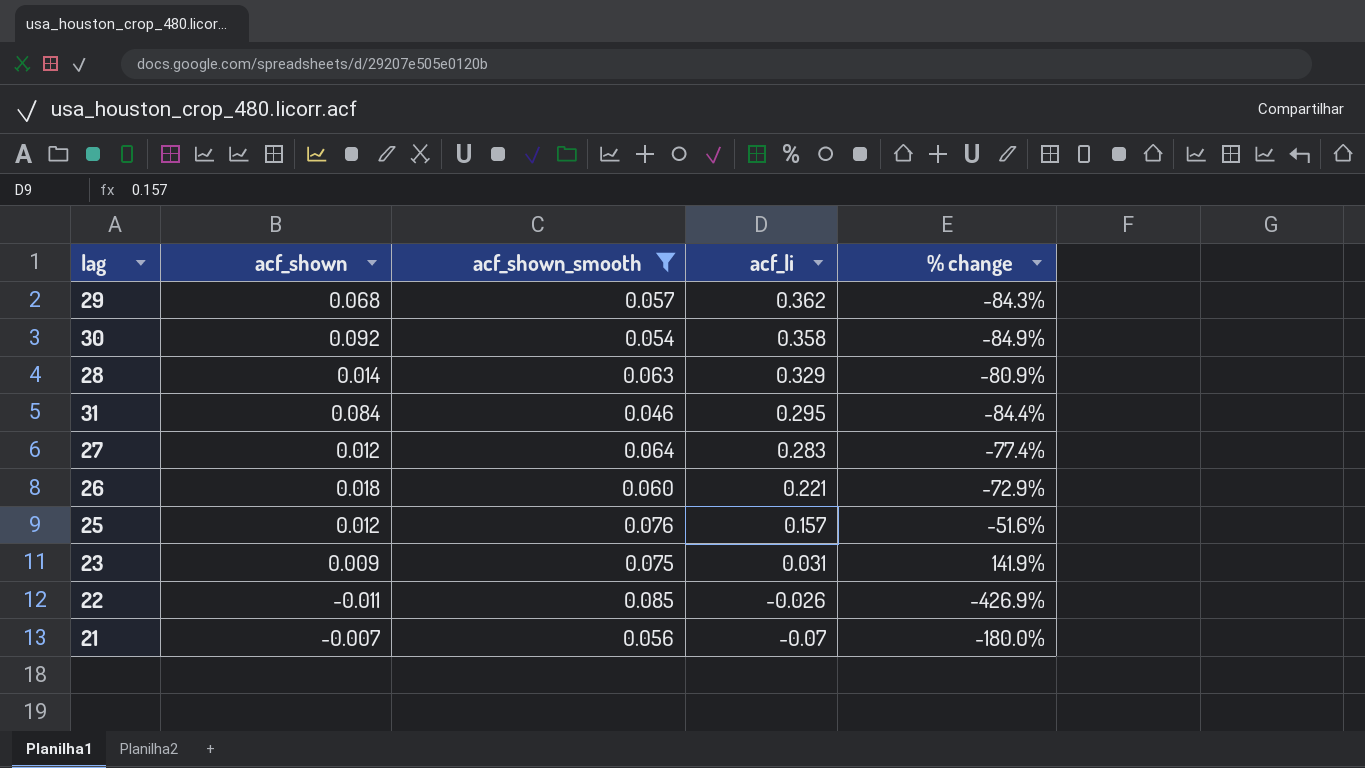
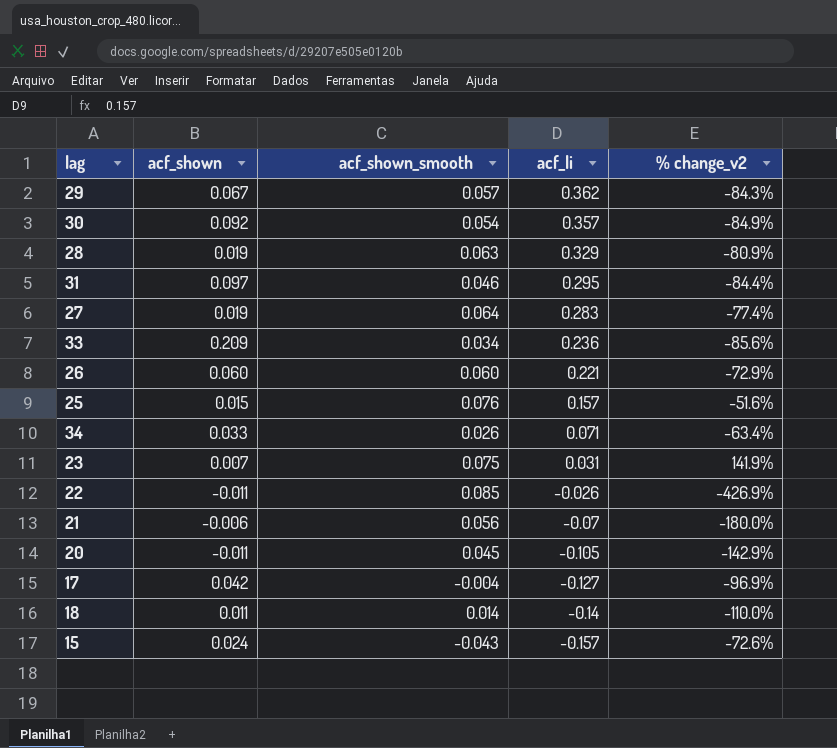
filter: acf_shown_smooth >= 0.046 -> none
column name: % change -> % change_v2
29 | acf_shown: 0.068 -> 0.067
30 | acf_li: 0.358 -> 0.357
28 | acf_shown: 0.014 -> 0.019
31 | acf_shown: 0.084 -> 0.097
27 | acf_shown: 0.012 -> 0.019
26 | acf_shown: 0.018 -> 0.060
25 | acf_shown: 0.012 -> 0.015
23 | acf_shown: 0.009 -> 0.007
21 | acf_shown: -0.007 -> -0.006

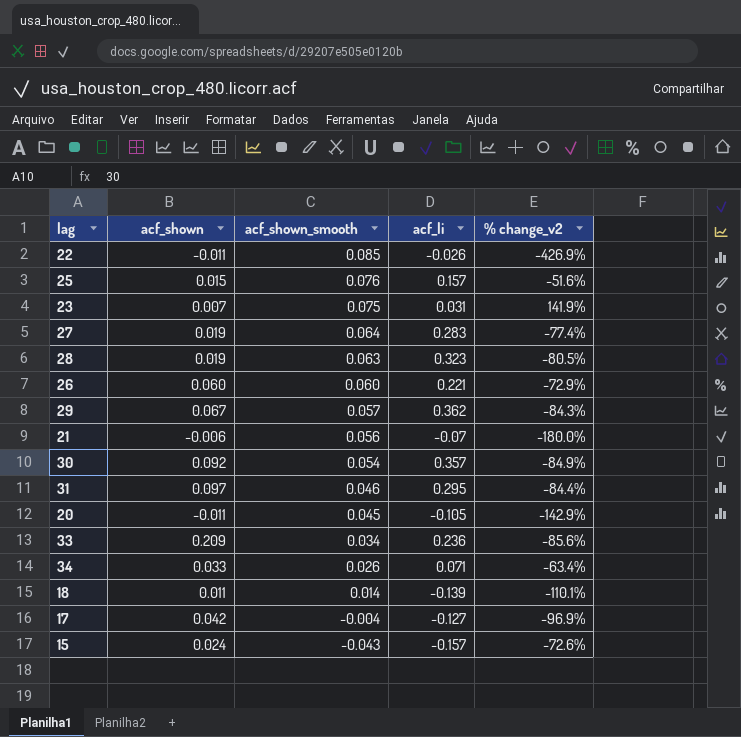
row order: acf_li descending -> acf_shown_smooth descending
28 | acf_li: 0.329 -> 0.323
28 | % change_v2: -80.9% -> -80.5%
18 | acf_li: -0.14 -> -0.139
18 | % change_v2: -110.0% -> -110.1%

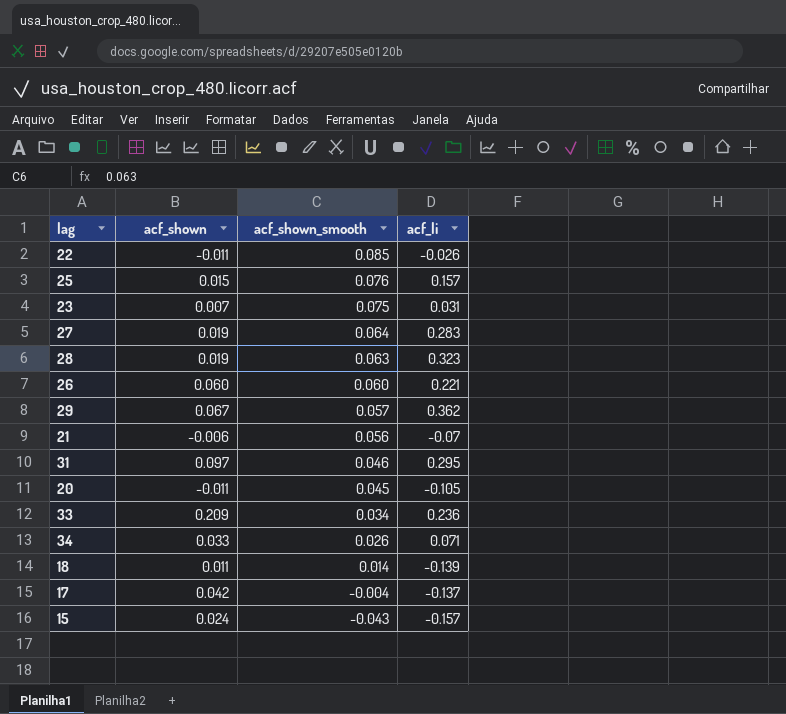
column % change_v2 | formula: ([acf_shown_smooth] - [acf_li]) / [acf_li] -> none
row 30: 0.092 | 0.054 | 0.357 | -84.9% -> none
17 | acf_li: -0.127 -> -0.137

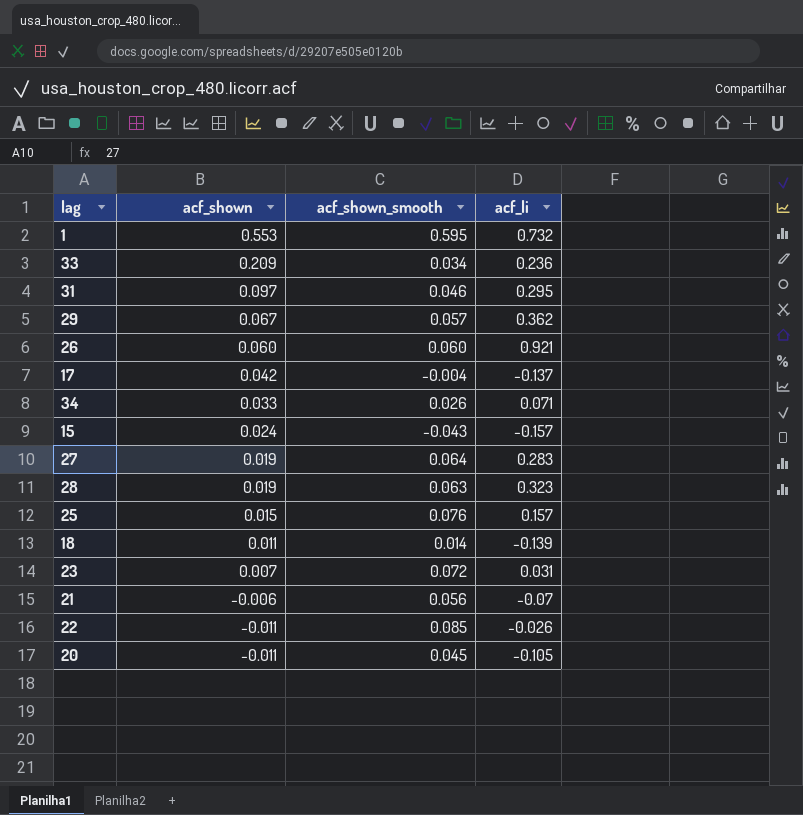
row order: acf_shown_smooth descending -> acf_shown descending
row 1: none -> 0.553 | 0.595 | 0.732
26 | acf_li: 0.221 -> 0.921
23 | acf_shown_smooth: 0.075 -> 0.072

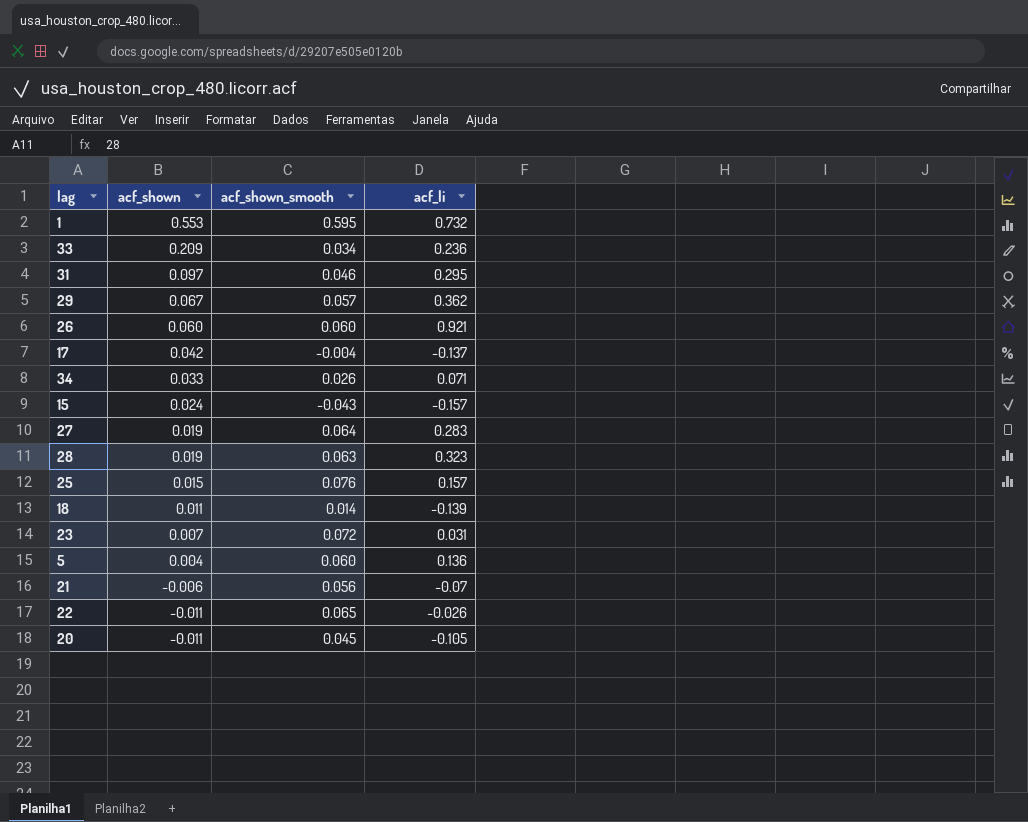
row 5: none -> 0.004 | 0.060 | 0.136
22 | acf_shown_smooth: 0.085 -> 0.065

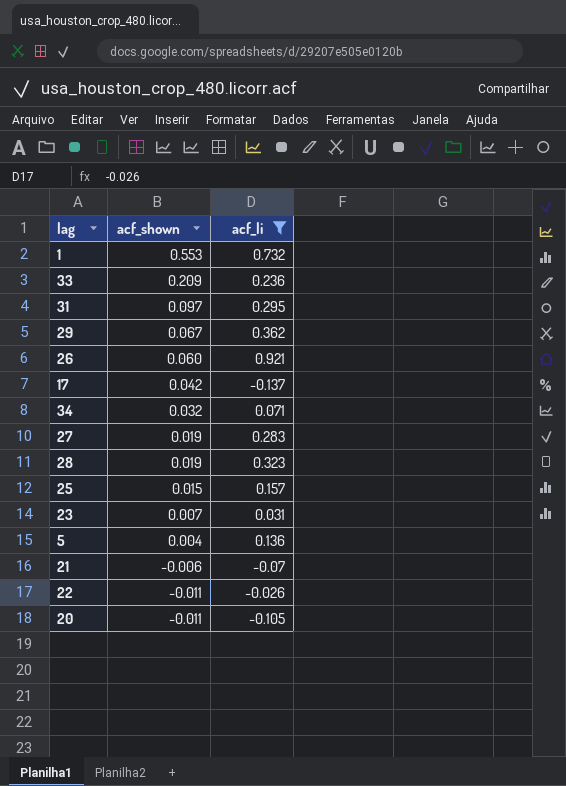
filter: none -> acf_li >= -0.137
column acf_shown_smooth | position: 3 -> none
34 | acf_shown: 0.033 -> 0.032

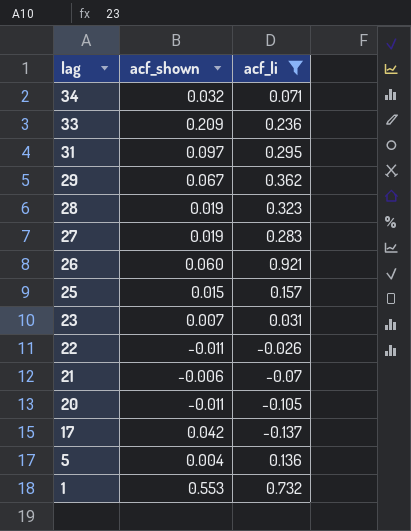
row order: acf_shown descending -> lag descending

